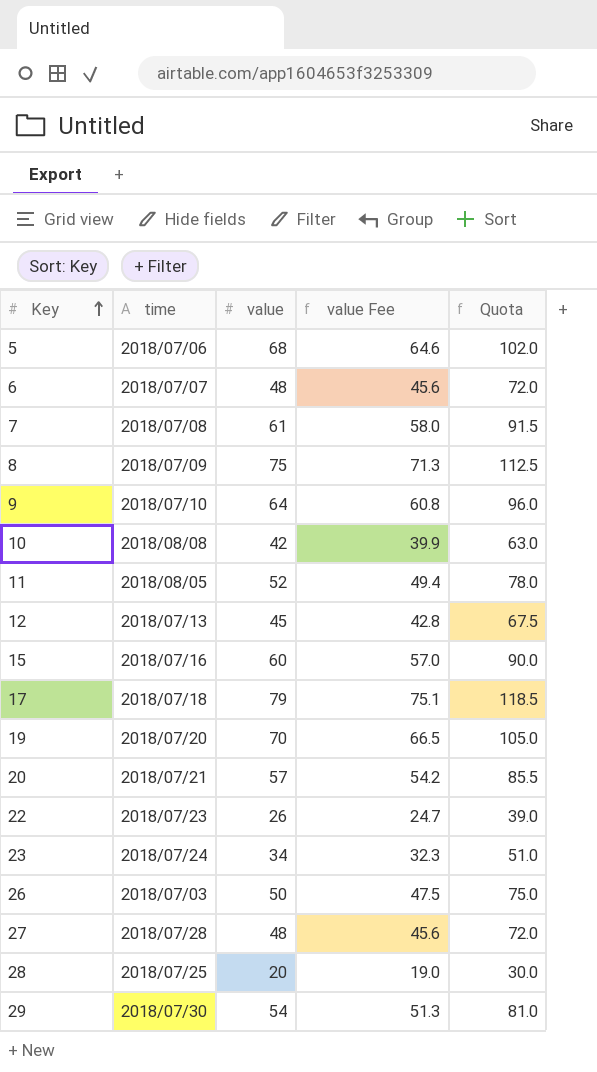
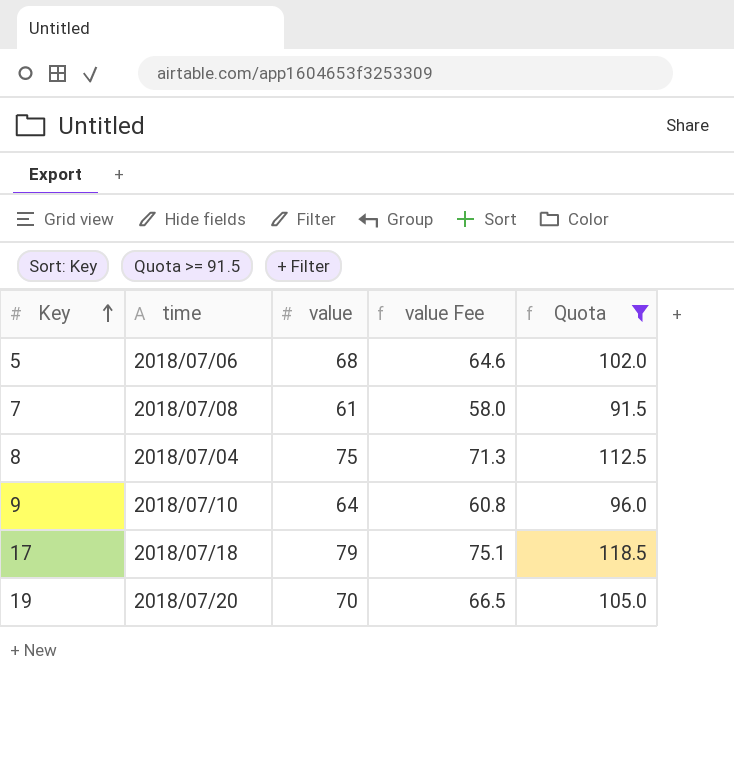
filter: none -> Quota >= 91.5
8 | time: 2018/07/09 -> 2018/07/04

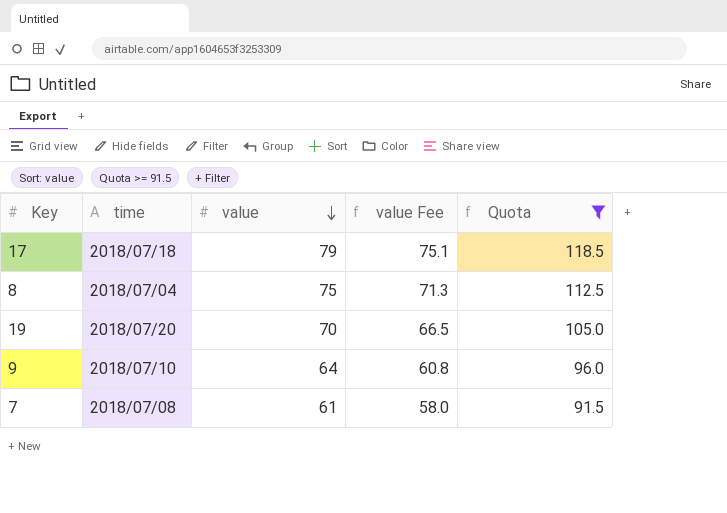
row order: Key ascending -> value descending
row 5: 2018/07/06 | 68 | 64.6 | 102.0 -> none

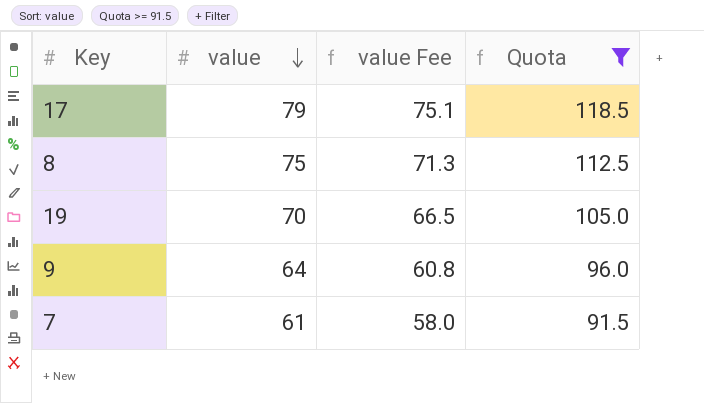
column time | position: 2 -> none

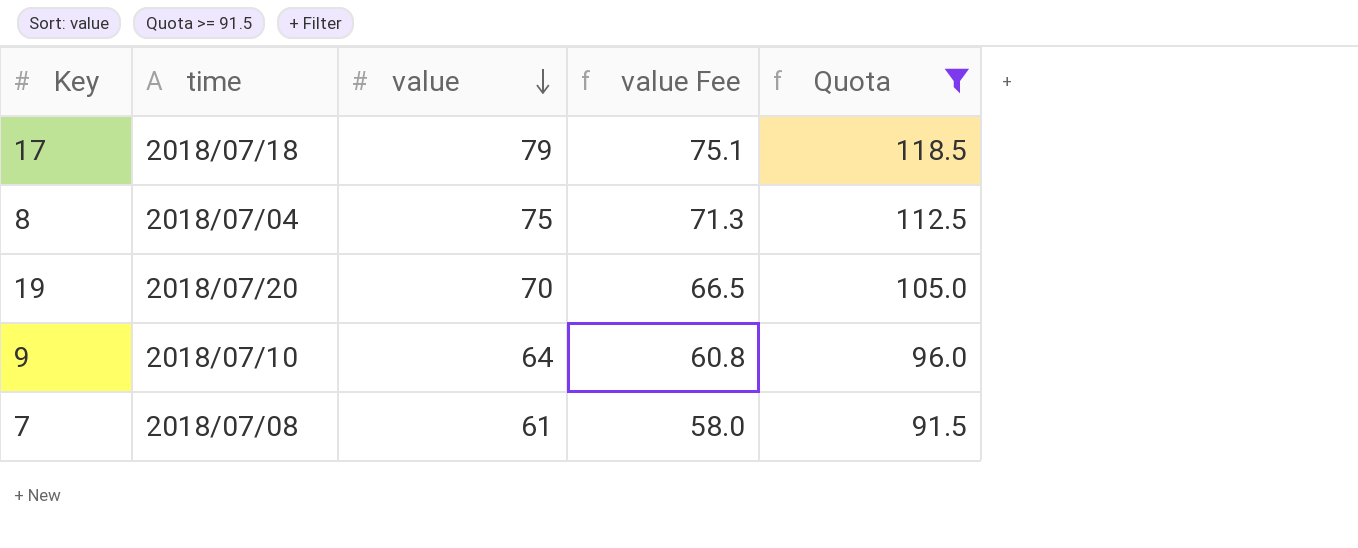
column time | position: none -> 2

